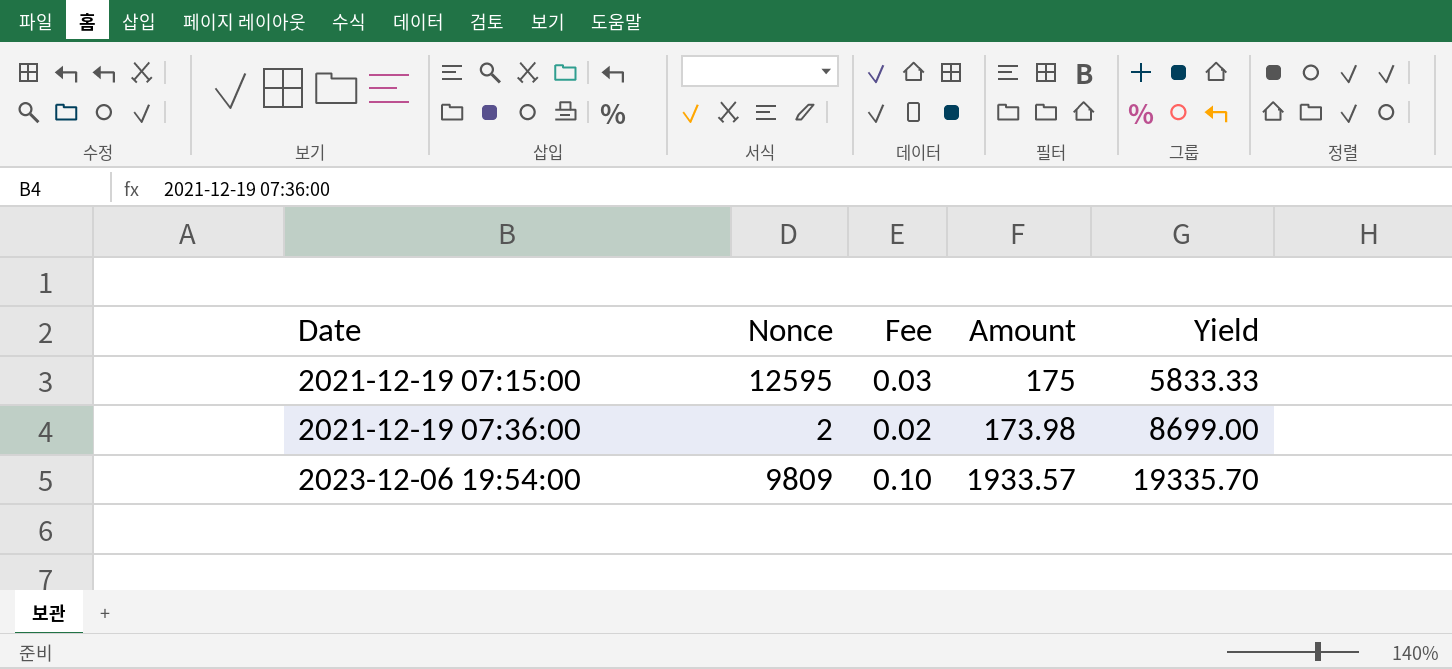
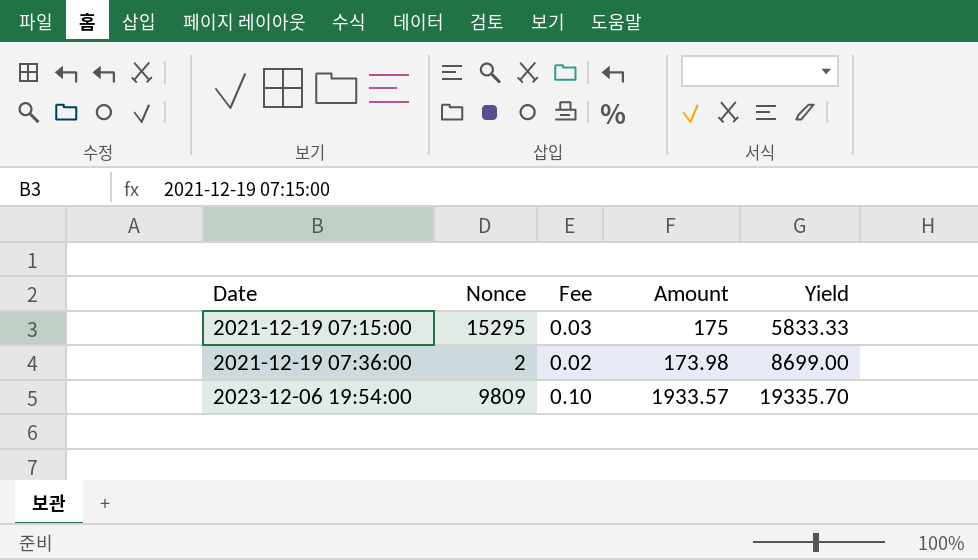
2021-12-19 07:15:00 | Nonce: 12595 -> 15295

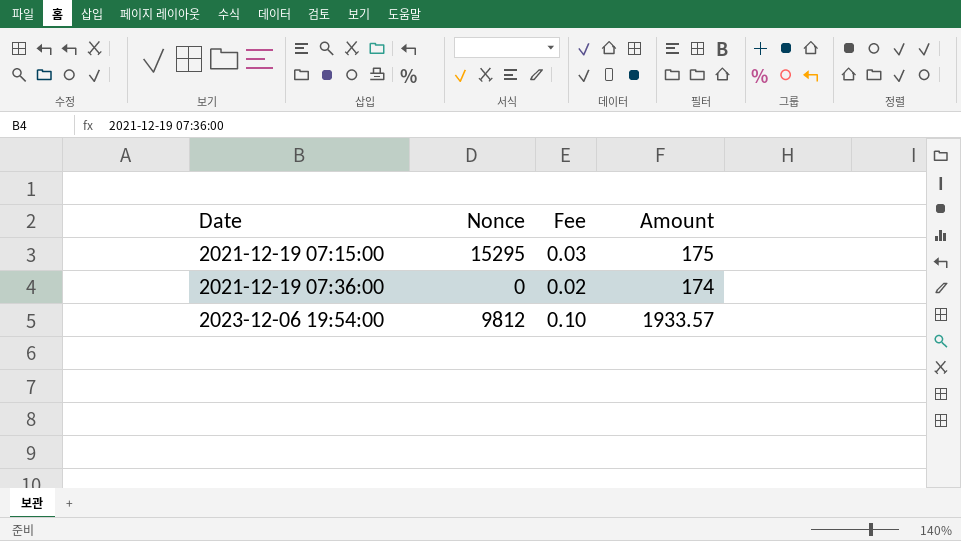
column Yield | formula: [Amount] / [Fee] -> none
2021-12-19 07:36:00 | Nonce: 2 -> 0
2021-12-19 07:36:00 | Amount: 173.98 -> 174
2023-12-06 19:54:00 | Nonce: 9809 -> 9812

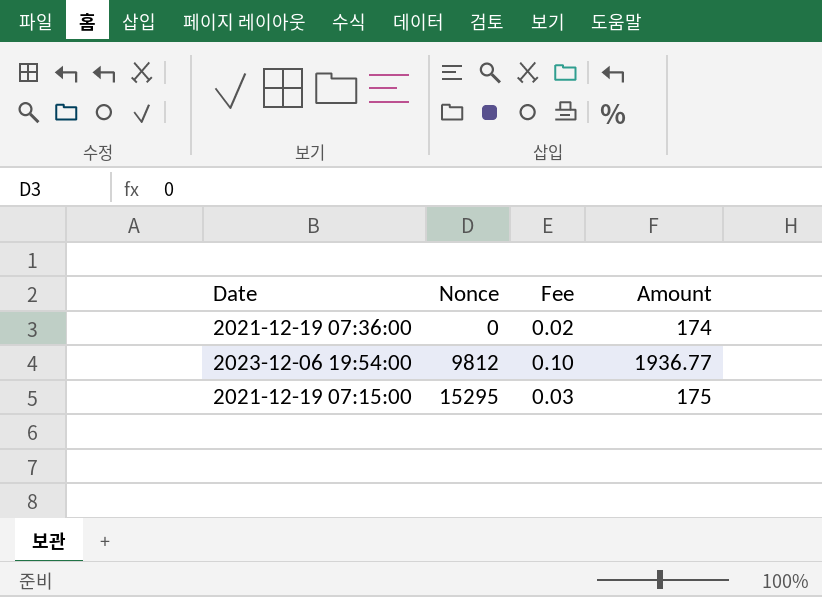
row order: Date ascending -> Nonce ascending
2023-12-06 19:54:00 | Amount: 1933.57 -> 1936.77

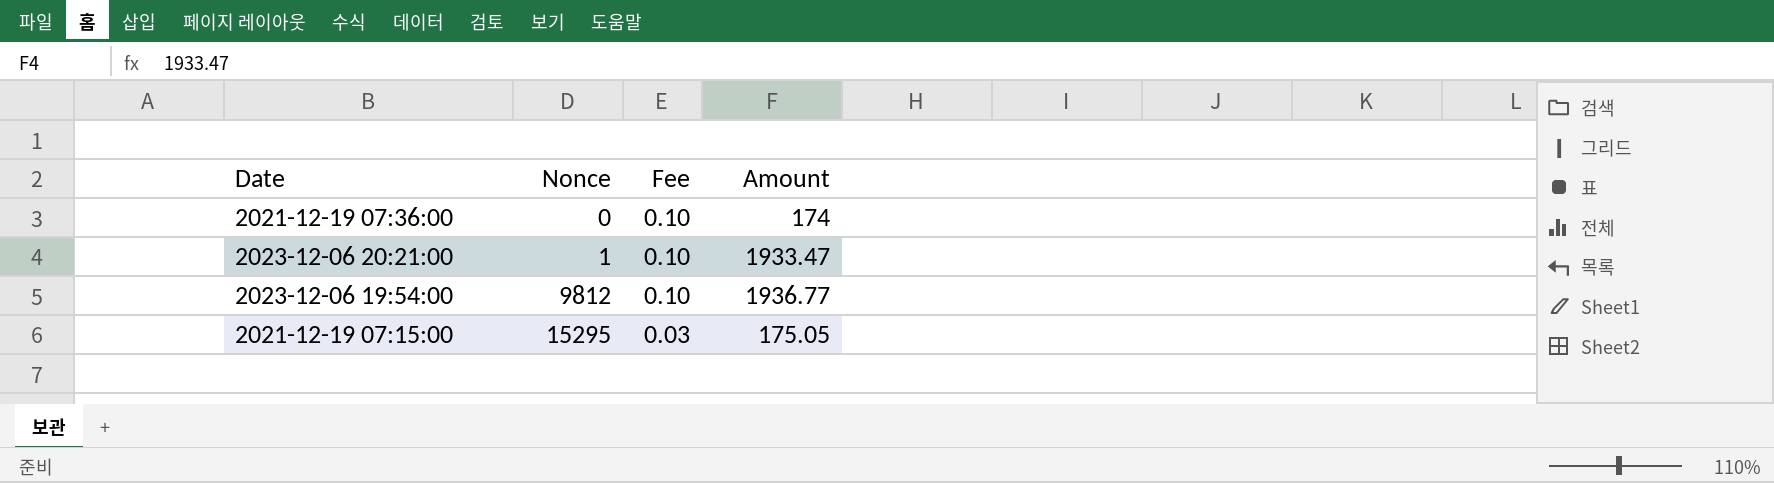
2021-12-19 07:36:00 | Fee: 0.02 -> 0.10
row 2023-12-06 20:21:00: none -> 1 | 0.10 | 1933.47
2021-12-19 07:15:00 | Amount: 175 -> 175.05

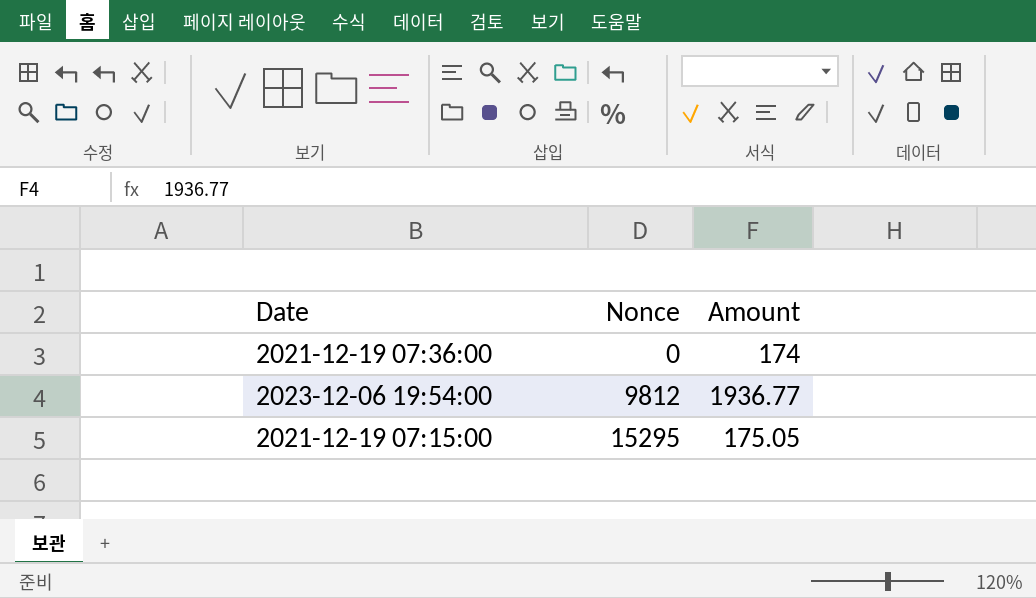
column Fee | position: 3 -> none
row 2023-12-06 20:21:00: 1 | 0.10 | 1933.47 -> none

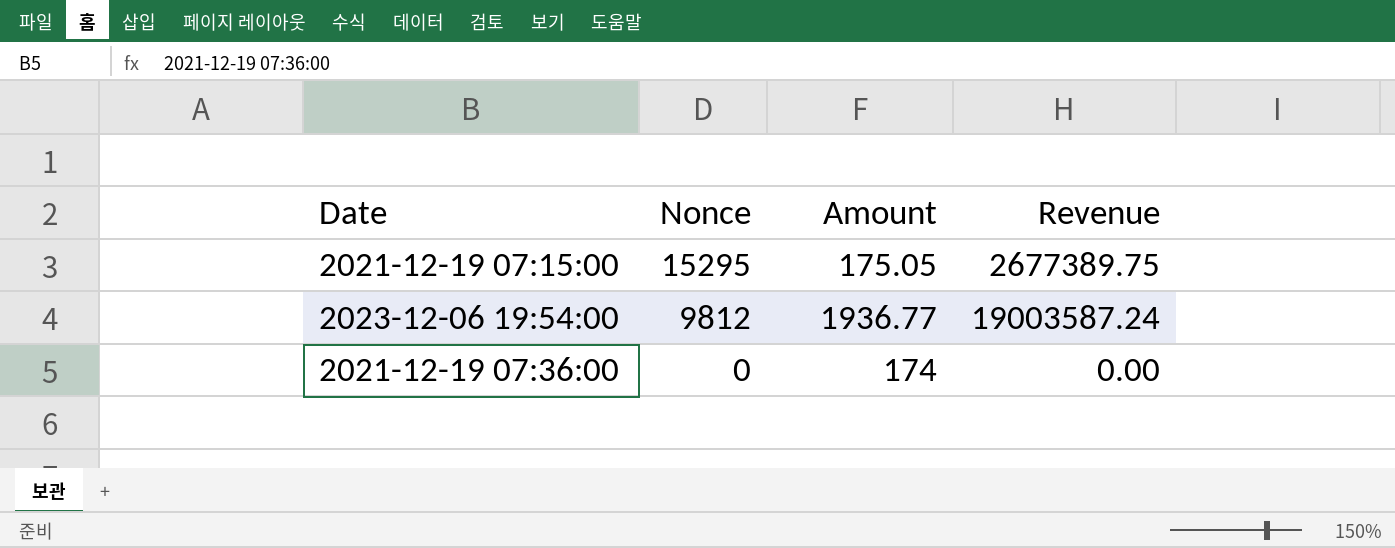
row order: Nonce ascending -> Nonce descending
column Revenue | formula: none -> [Nonce] * [Amount]

